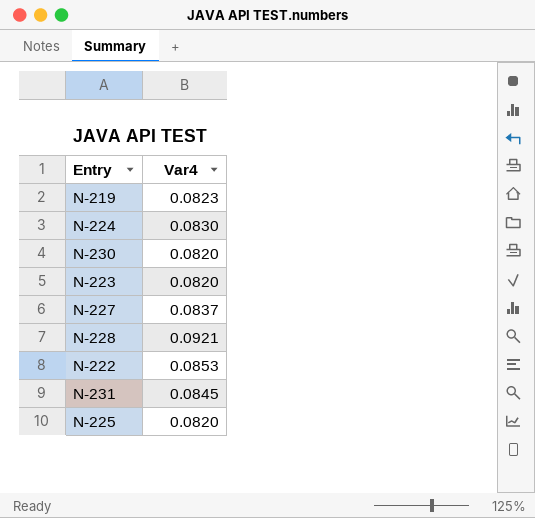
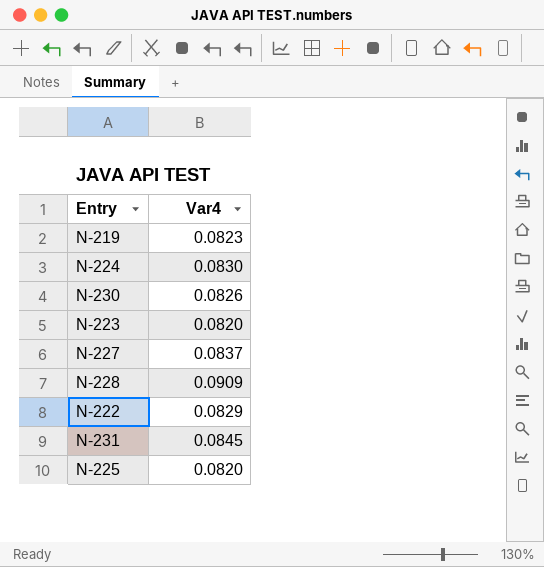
N-230 | Var4: 0.0820 -> 0.0826
N-228 | Var4: 0.0921 -> 0.0909
N-222 | Var4: 0.0853 -> 0.0829

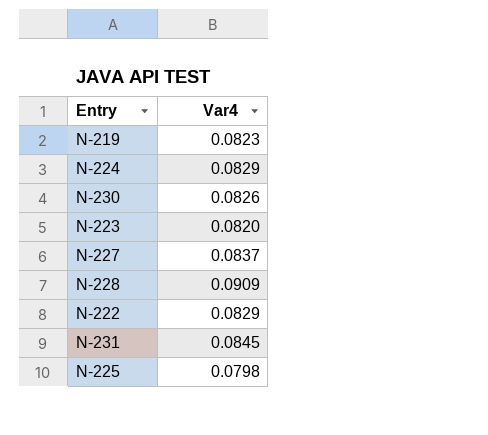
N-224 | Var4: 0.0830 -> 0.0829
N-225 | Var4: 0.0820 -> 0.0798

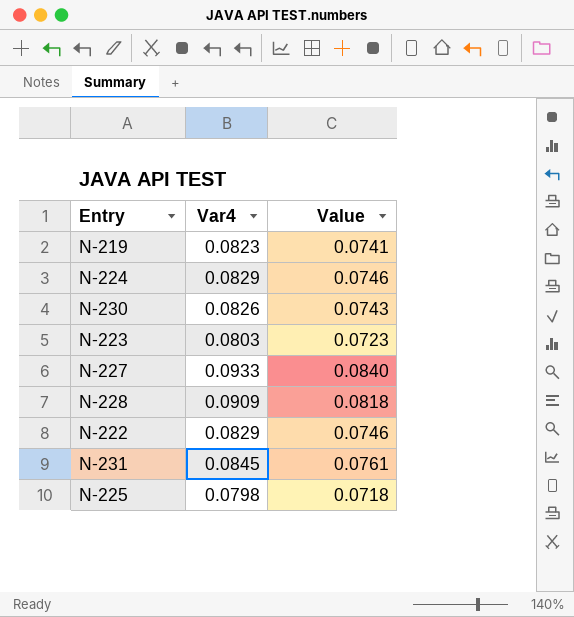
column Value | formula: none -> [Var4] * 0.9
N-223 | Var4: 0.0820 -> 0.0803
N-227 | Var4: 0.0837 -> 0.0933

